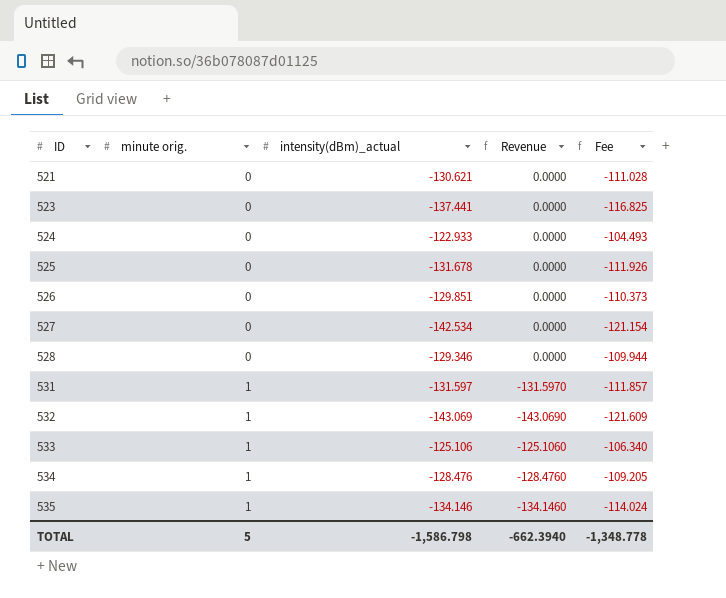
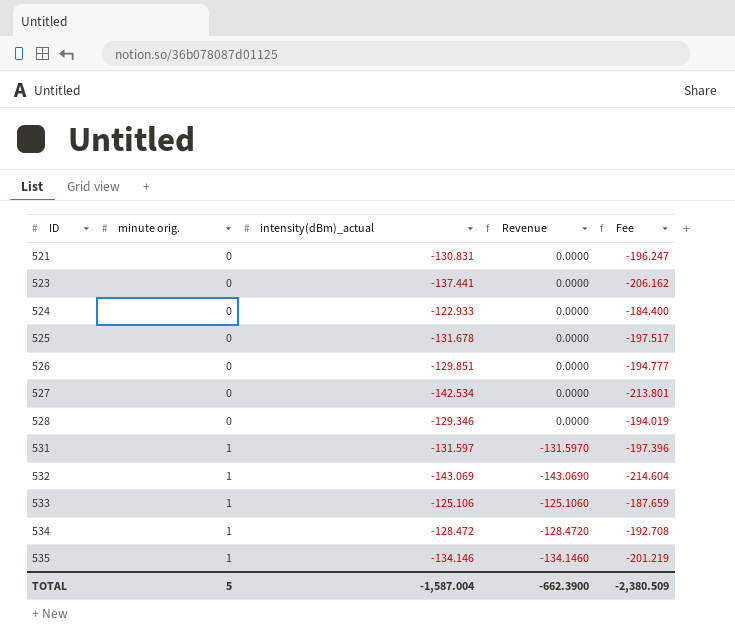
column Fee | formula: [intensity(dBm)_actual] * 0.85 -> [intensity(dBm)_actual] * 1.5
521 | intensity(dBm)_actual: -130.621 -> -130.831
534 | intensity(dBm)_actual: -128.476 -> -128.472
534 | Revenue: -128.4760 -> -128.4720
TOTAL | intensity(dBm)_actual: -1,586.798 -> -1,587.004
TOTAL | Revenue: -662.3940 -> -662.3900
TOTAL | Fee: -1,348.778 -> -2,380.509

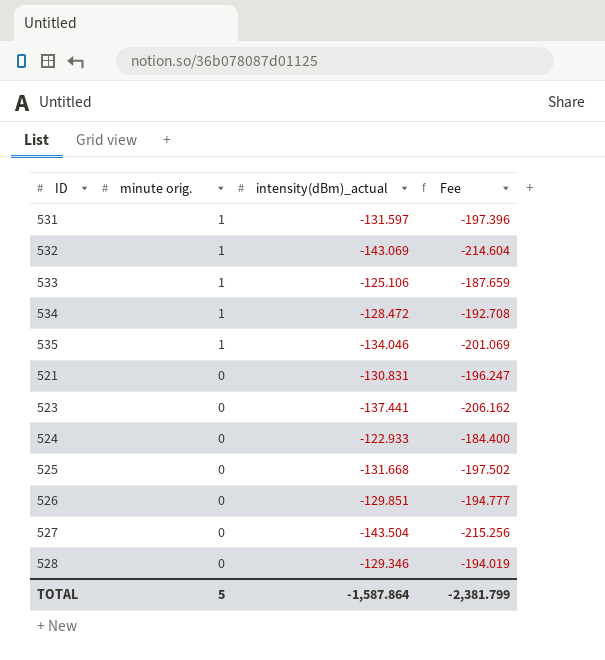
row order: ID ascending -> minute orig. descending
column Revenue | formula: [minute orig.] * [intensity(dBm)_actual] -> none
535 | intensity(dBm)_actual: -134.146 -> -134.046
535 | Fee: -201.219 -> -201.069
525 | intensity(dBm)_actual: -131.678 -> -131.668
525 | Fee: -197.517 -> -197.502
527 | intensity(dBm)_actual: -142.534 -> -143.504
527 | Fee: -213.801 -> -215.256
TOTAL | intensity(dBm)_actual: -1,587.004 -> -1,587.864
TOTAL | Fee: -2,380.509 -> -2,381.799

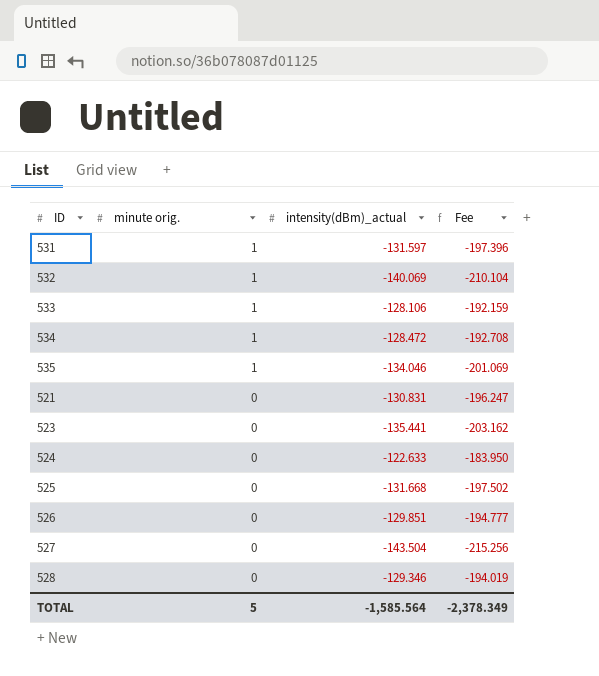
532 | intensity(dBm)_actual: -143.069 -> -140.069
532 | Fee: -214.604 -> -210.104
533 | intensity(dBm)_actual: -125.106 -> -128.106
533 | Fee: -187.659 -> -192.159
523 | intensity(dBm)_actual: -137.441 -> -135.441
523 | Fee: -206.162 -> -203.162
524 | intensity(dBm)_actual: -122.933 -> -122.633
524 | Fee: -184.400 -> -183.950
TOTAL | intensity(dBm)_actual: -1,587.864 -> -1,585.564
TOTAL | Fee: -2,381.799 -> -2,378.349

